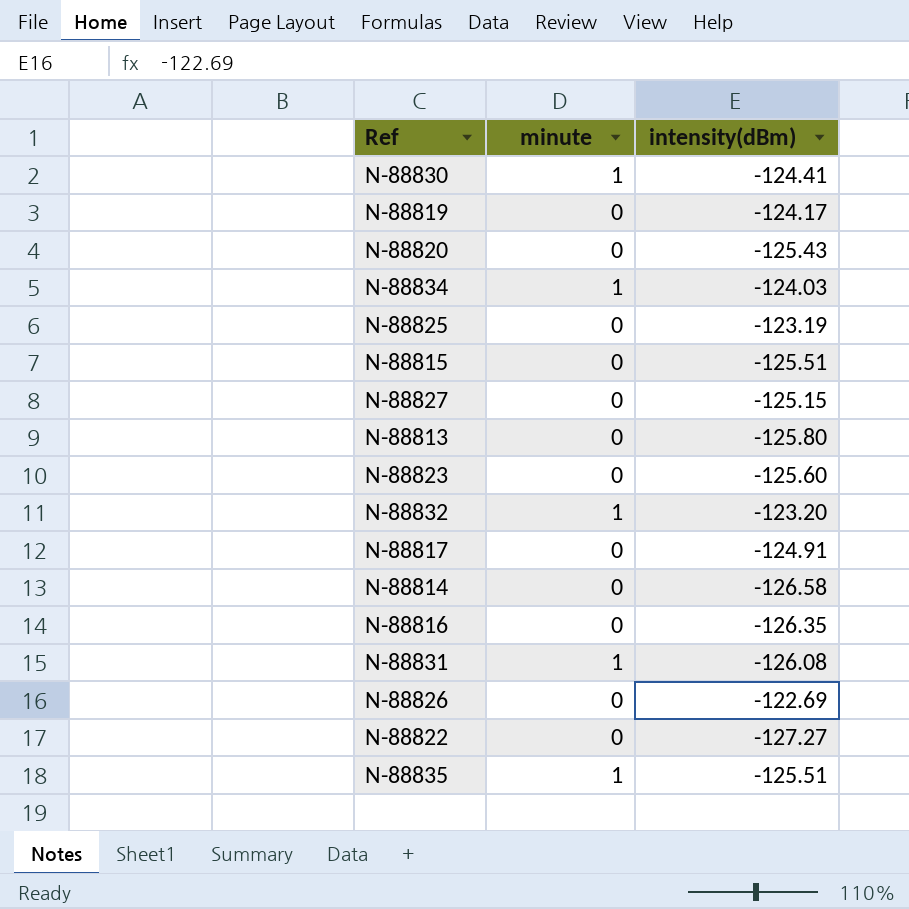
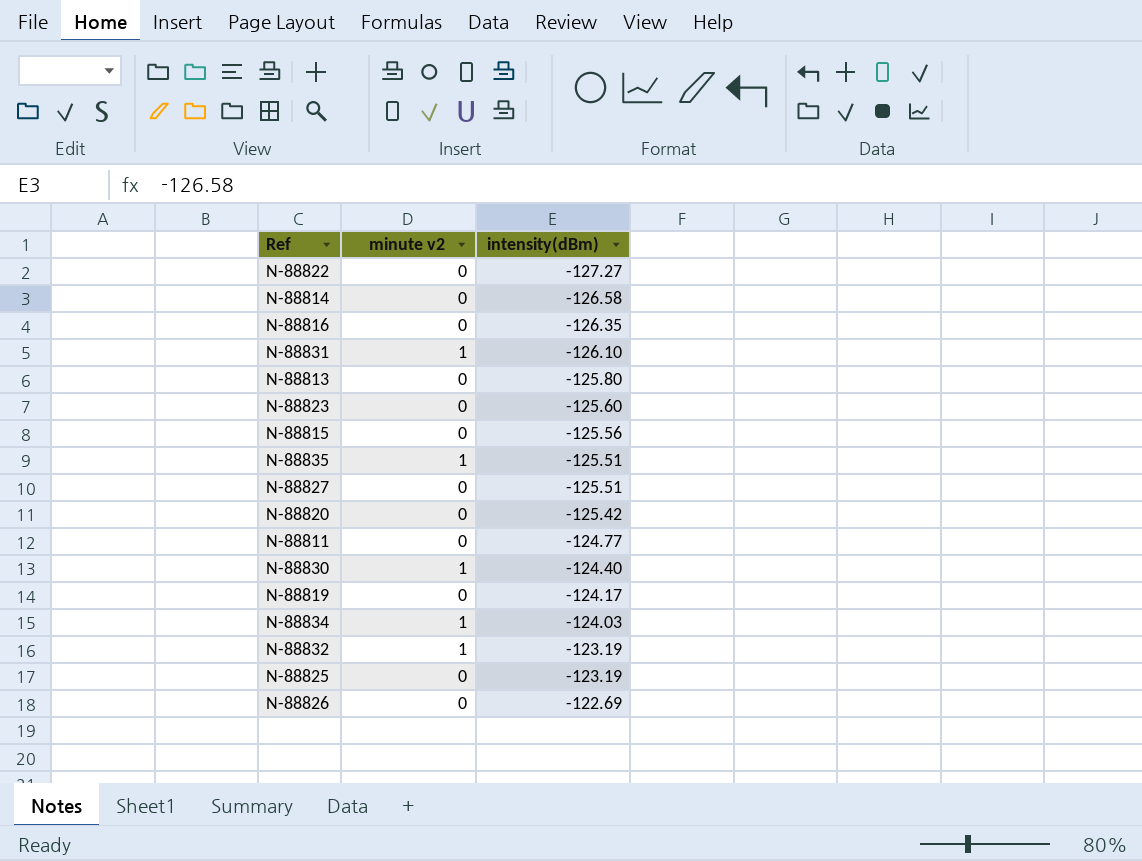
row order: none -> intensity(dBm) ascending
column name: minute -> minute v2
row N-88817: 0 | -124.91 -> none
N-88831 | intensity(dBm): -126.08 -> -126.10
N-88815 | intensity(dBm): -125.51 -> -125.56
N-88827 | intensity(dBm): -125.15 -> -125.51
N-88820 | intensity(dBm): -125.43 -> -125.42
row N-88811: none -> 0 | -124.77
N-88830 | intensity(dBm): -124.41 -> -124.40
N-88832 | intensity(dBm): -123.20 -> -123.19

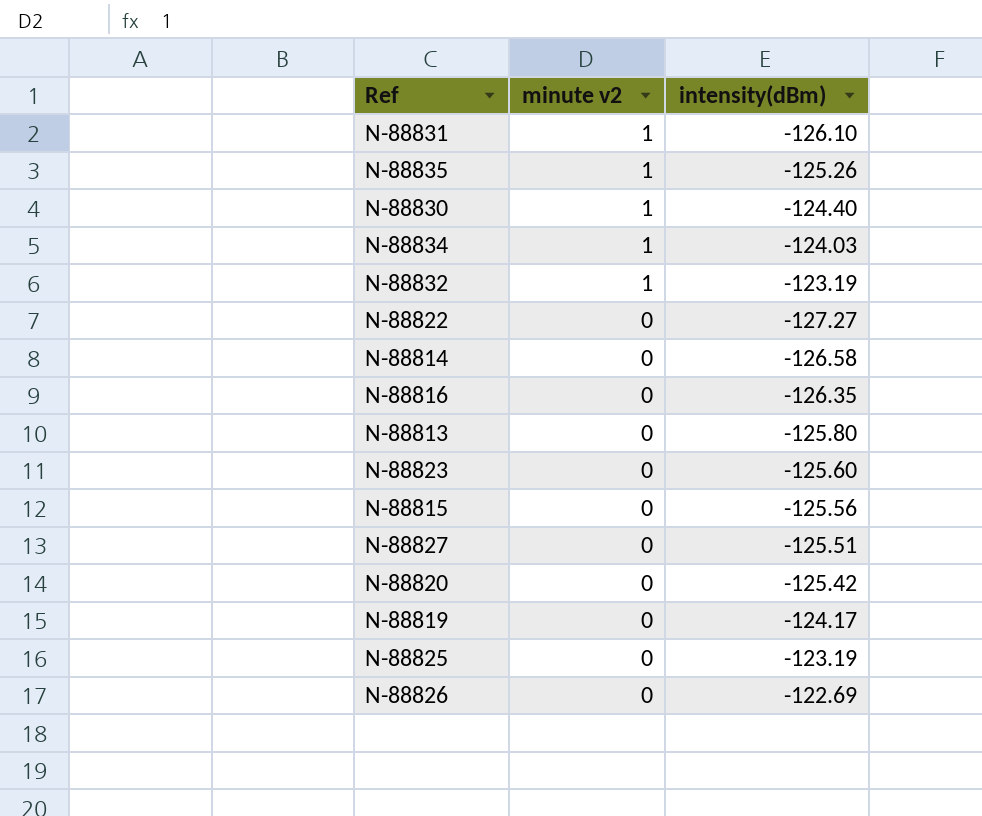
row order: intensity(dBm) ascending -> minute v2 descending
row N-88811: 0 | -124.77 -> none
N-88835 | intensity(dBm): -125.51 -> -125.26

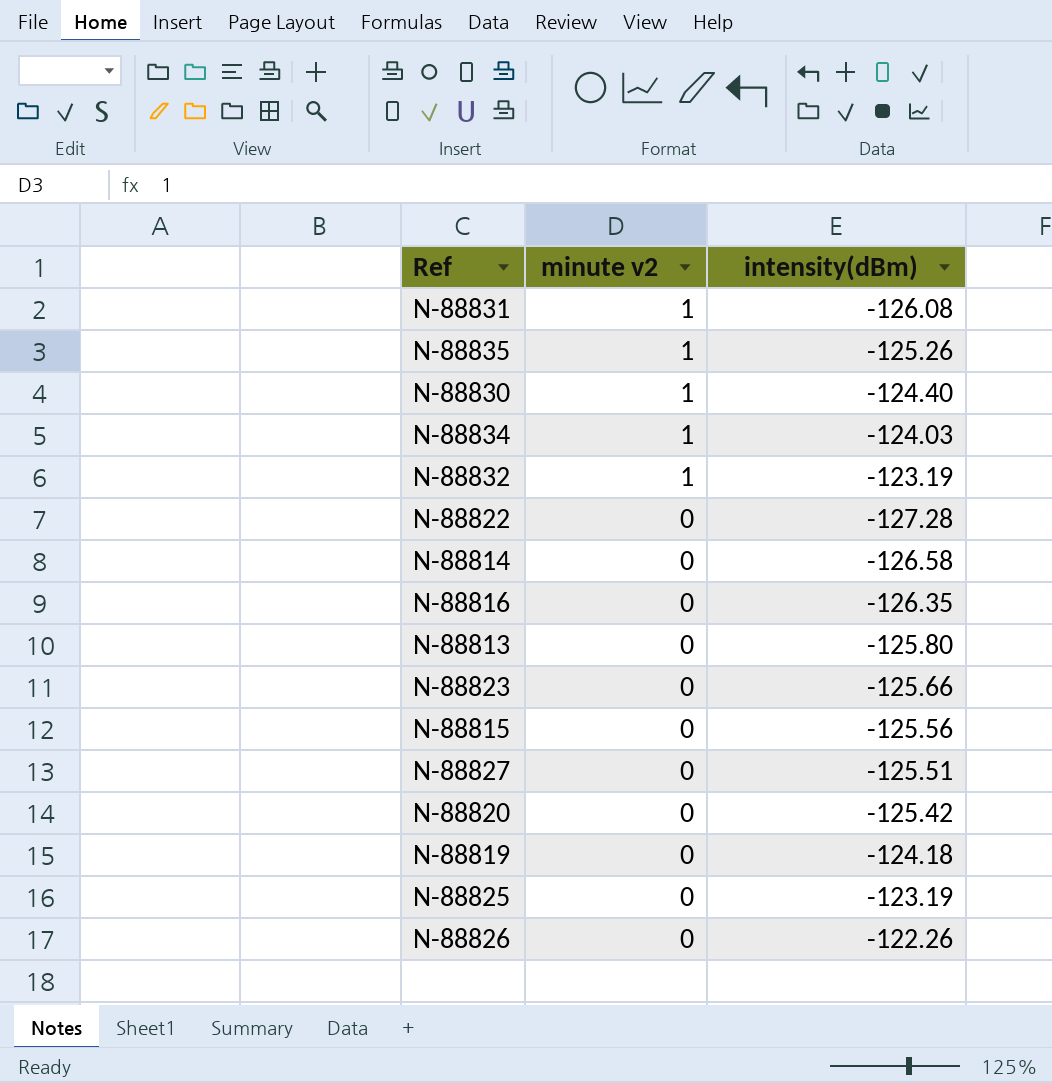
N-88831 | intensity(dBm): -126.10 -> -126.08
N-88822 | intensity(dBm): -127.27 -> -127.28
N-88823 | intensity(dBm): -125.60 -> -125.66
N-88819 | intensity(dBm): -124.17 -> -124.18
N-88826 | intensity(dBm): -122.69 -> -122.26

